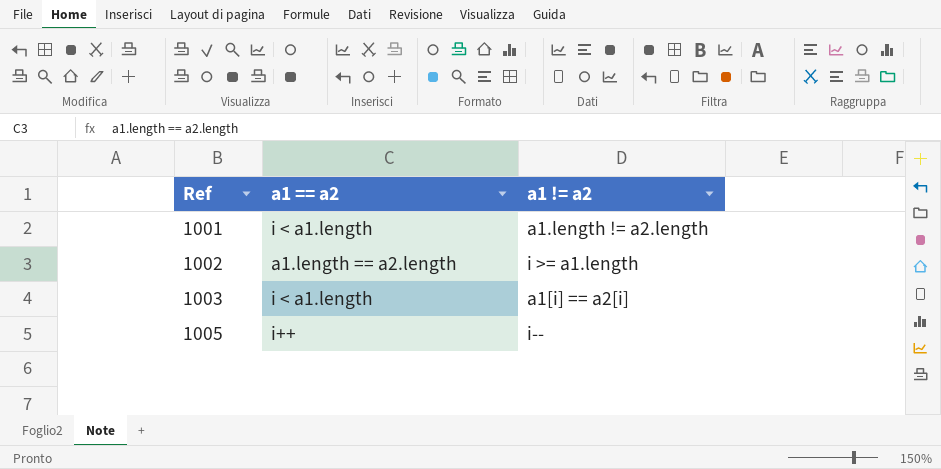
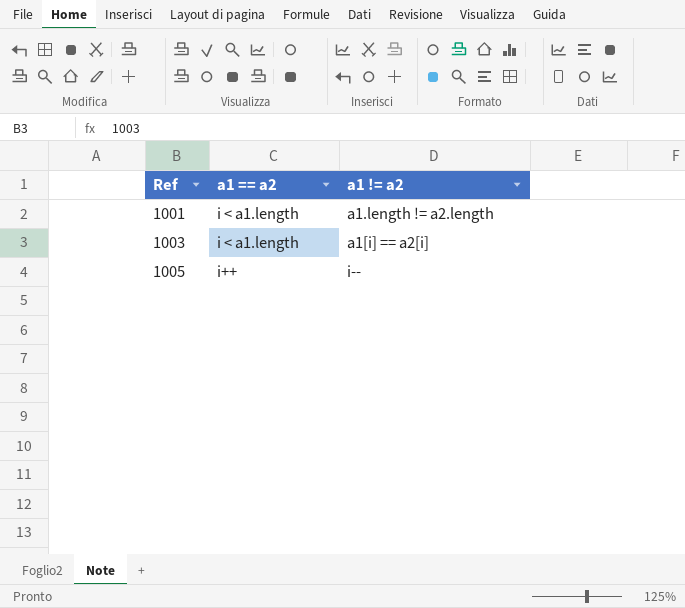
row 1002: a1.length == a2.length | i >= a1.length -> none

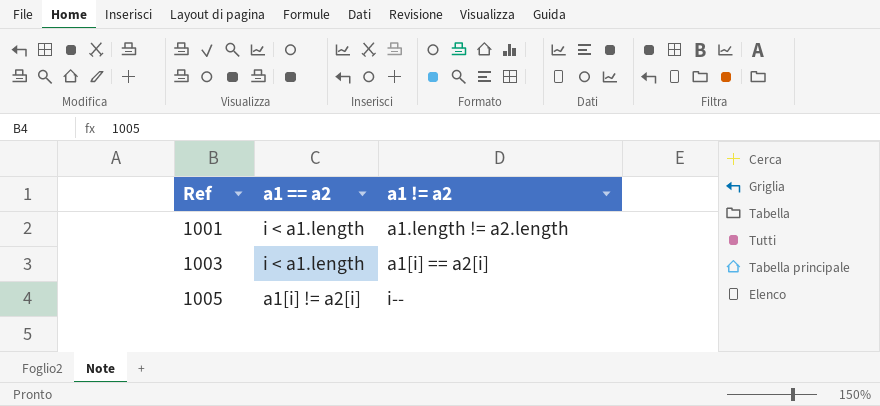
1005 | a1 == a2: i++ -> a1[i] != a2[i]

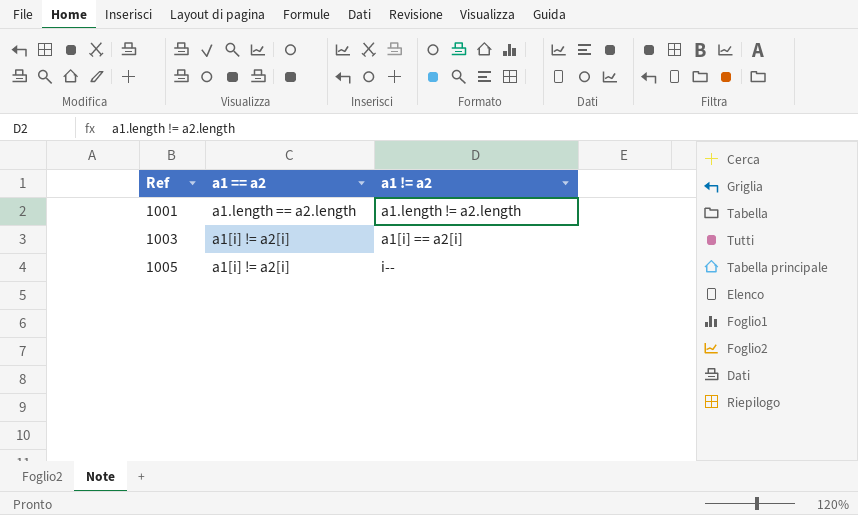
1001 | a1 == a2: i < a1.length -> a1.length == a2.length
1003 | a1 == a2: i < a1.length -> a1[i] != a2[i]

